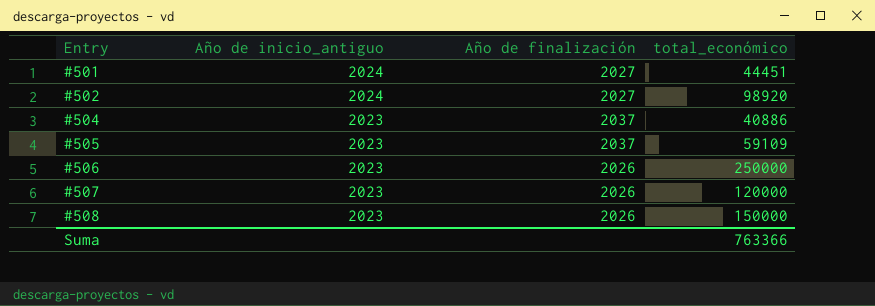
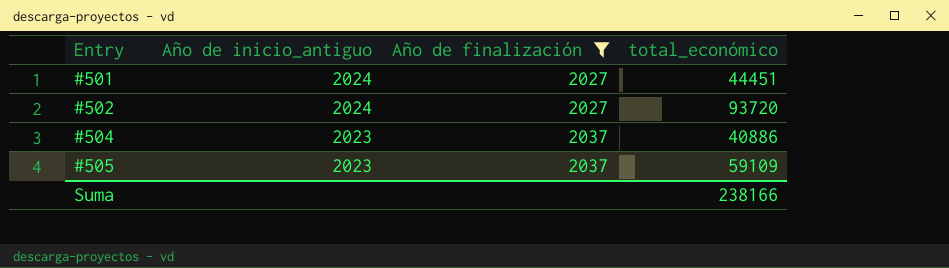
filter: none -> Año de finalización != 2026
#502 | total_económico: 98920 -> 93720
Suma | total_económico: 763366 -> 238166

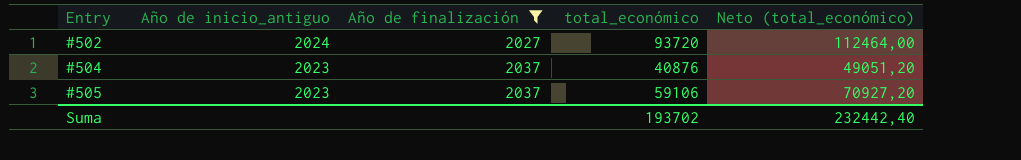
column Neto (total_económico) | formula: none -> [total_económico] * 1,2
row #501: 2024 | 2027 | 44451 -> none
#504 | total_económico: 40886 -> 40876
#505 | total_económico: 59109 -> 59106
Suma | total_económico: 238166 -> 193702

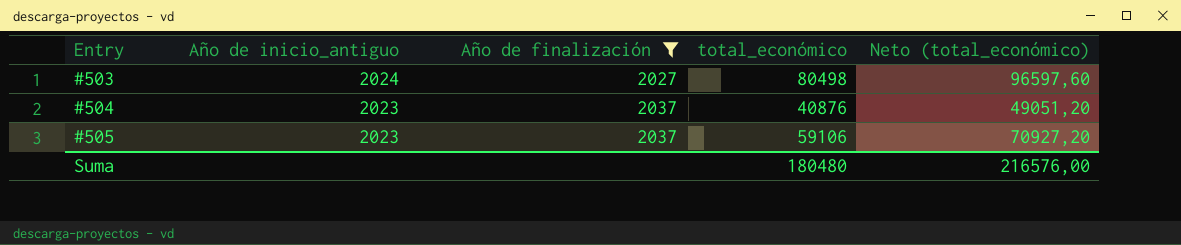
row #502: 2024 | 2027 | 93720 | 112464,00 -> none
row #503: none -> 2024 | 2027 | 80498 | 96597,60
Suma | total_económico: 193702 -> 180480
Suma | Neto (total_económico): 232442,40 -> 216576,00

